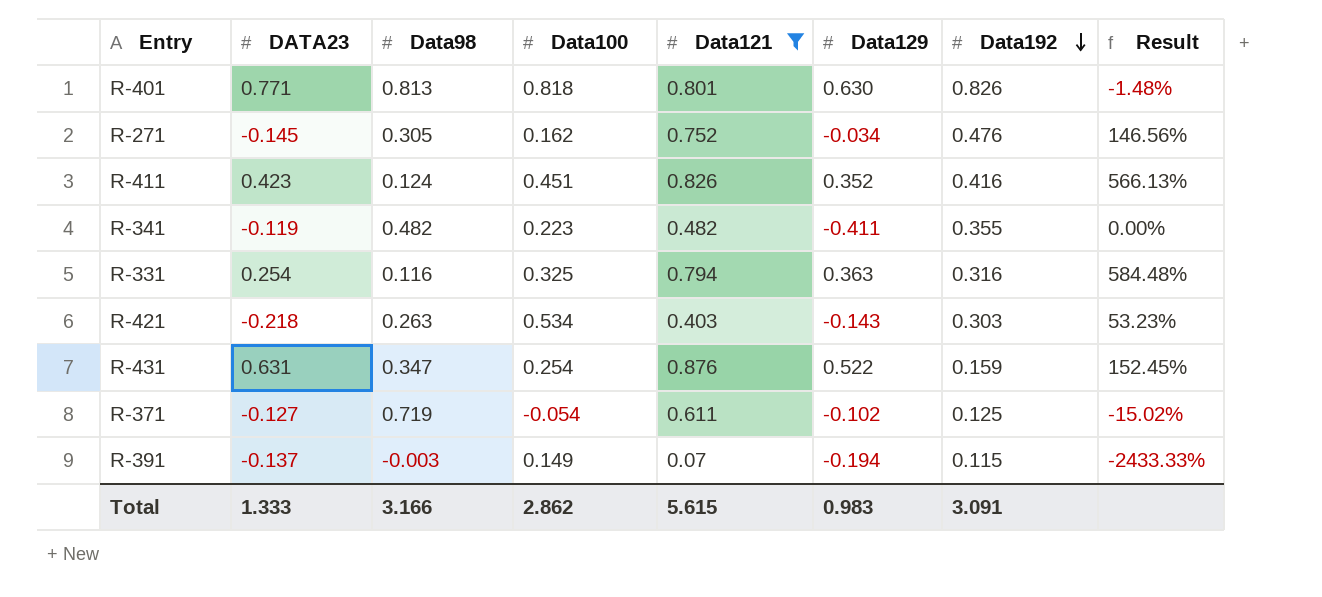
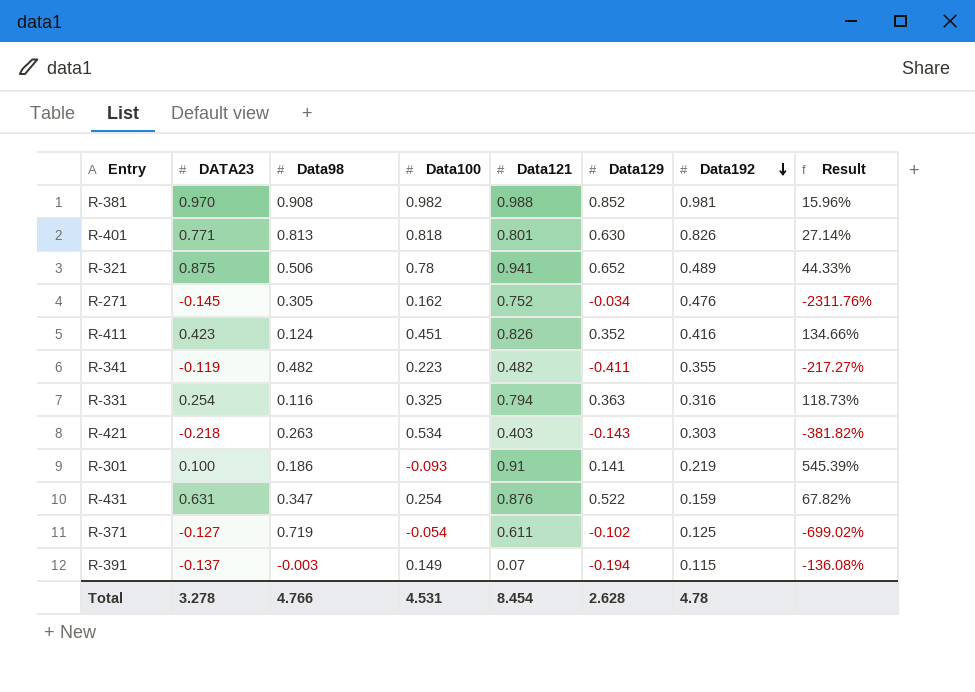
filter: Data121 <= 0.876 -> none
column Result | formula: ([Data121] - [Data98]) / [Data98] -> ([Data121] - [Data129]) / [Data129]
Total | DATA23: 1.333 -> 3.278
Total | Data98: 3.166 -> 4.766
Total | Data100: 2.862 -> 4.531
Total | Data121: 5.615 -> 8.454
Total | Data129: 0.983 -> 2.628
Total | Data192: 3.091 -> 4.78

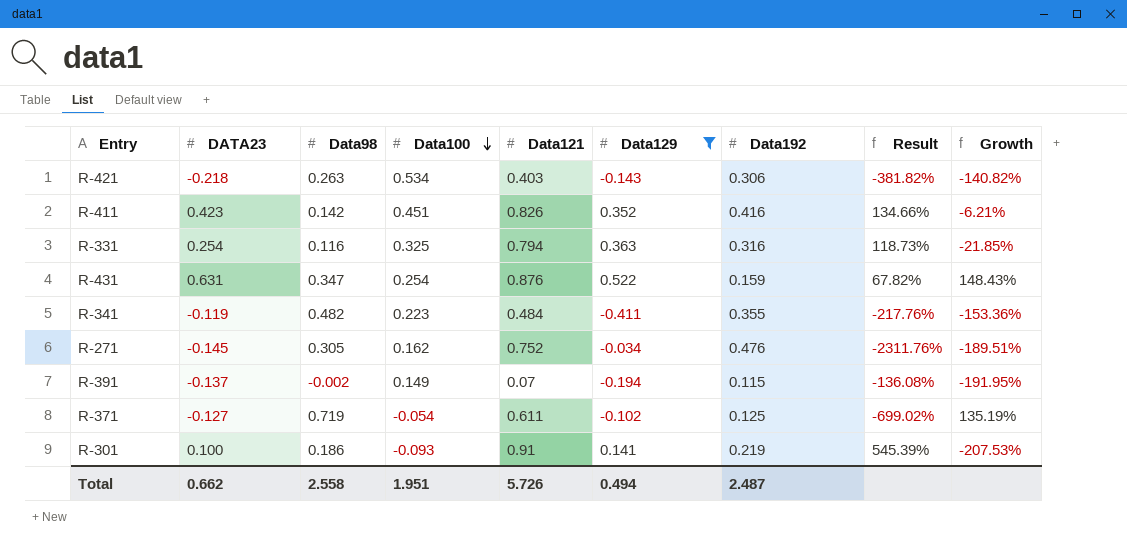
filter: none -> Data129 <= 0.522
row order: Data192 descending -> Data100 descending
column Growth | formula: none -> ([DATA23] - [Data100]) / [Data100]
R-421 | Data192: 0.303 -> 0.306
R-411 | Data98: 0.124 -> 0.142
R-341 | Data121: 0.482 -> 0.484
R-341 | Result: -217.27% -> -217.76%
R-391 | Data98: -0.003 -> -0.002
Total | DATA23: 3.278 -> 0.662
Total | Data98: 4.766 -> 2.558
Total | Data100: 4.531 -> 1.951
Total | Data121: 8.454 -> 5.726
Total | Data129: 2.628 -> 0.494
Total | Data192: 4.78 -> 2.487

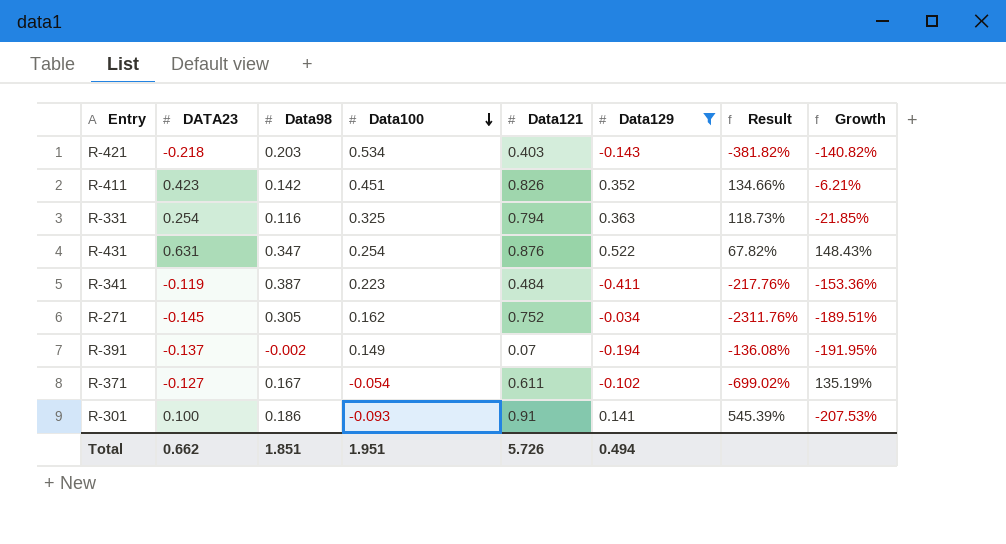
column Data192 | position: 7 -> none
R-421 | Data98: 0.263 -> 0.203
R-341 | Data98: 0.482 -> 0.387
R-371 | Data98: 0.719 -> 0.167
Total | Data98: 2.558 -> 1.851

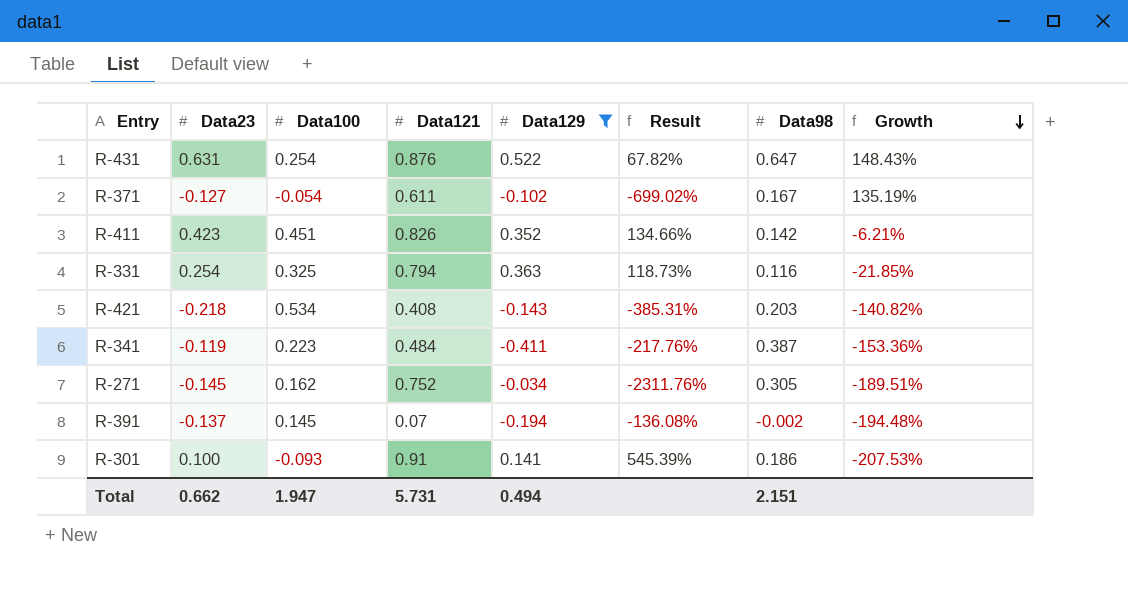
row order: Data100 descending -> Growth descending
column name: DATA23 -> Data23
column Data98 | position: 3 -> 7
R-431 | Data98: 0.347 -> 0.647
R-421 | Data121: 0.403 -> 0.408
R-421 | Result: -381.82% -> -385.31%
R-391 | Data100: 0.149 -> 0.145
R-391 | Growth: -191.95% -> -194.48%
Total | Data100: 1.951 -> 1.947
Total | Data121: 5.726 -> 5.731
Total | Data98: 1.851 -> 2.151

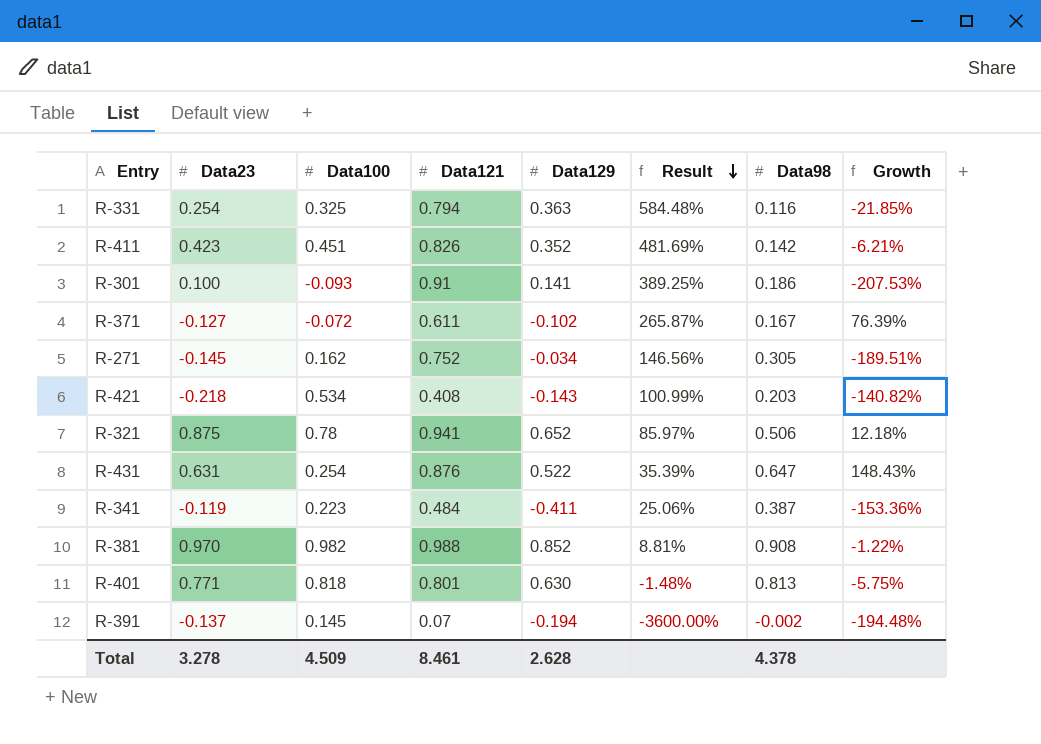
filter: Data129 <= 0.522 -> none
row order: Growth descending -> Result descending
column Result | formula: ([Data121] - [Data129]) / [Data129] -> ([Data121] - [Data98]) / [Data98]
R-371 | Data100: -0.054 -> -0.072
R-371 | Growth: 135.19% -> 76.39%
Total | Data23: 0.662 -> 3.278
Total | Data100: 1.947 -> 4.509
Total | Data121: 5.731 -> 8.461
Total | Data129: 0.494 -> 2.628
Total | Data98: 2.151 -> 4.378

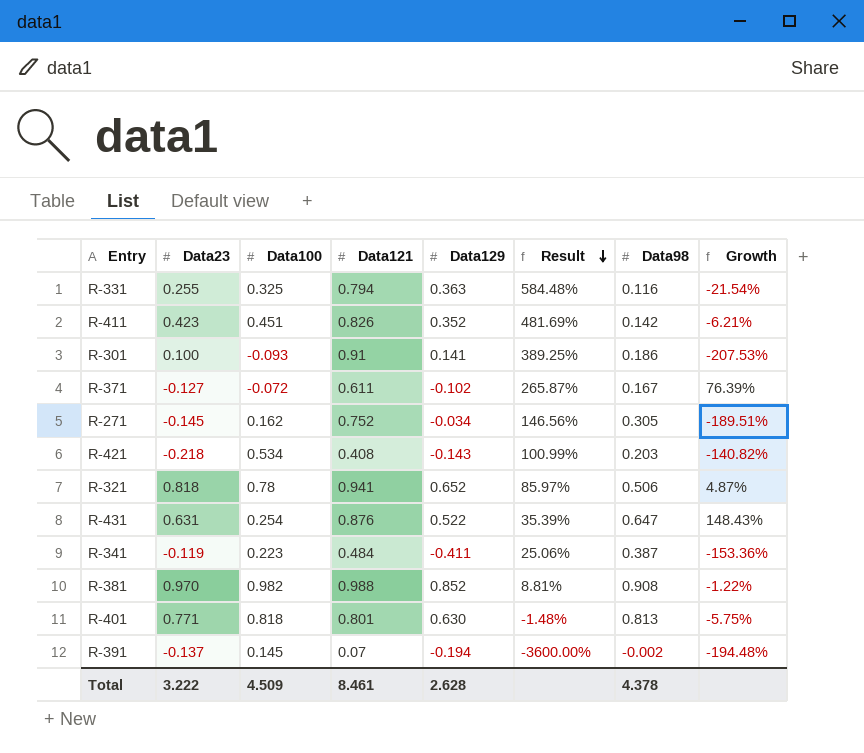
R-331 | Data23: 0.254 -> 0.255
R-331 | Growth: -21.85% -> -21.54%
R-321 | Data23: 0.875 -> 0.818
R-321 | Growth: 12.18% -> 4.87%
Total | Data23: 3.278 -> 3.222

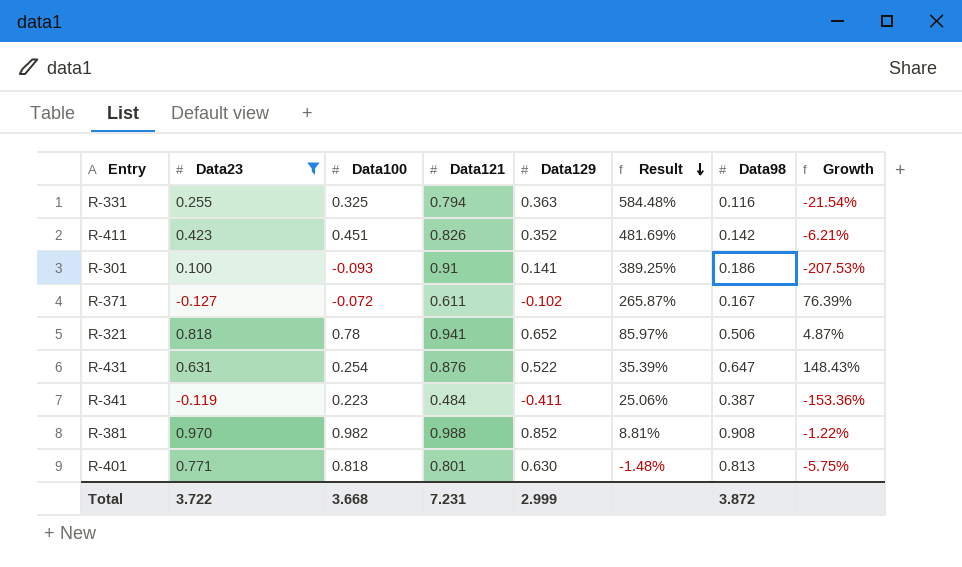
filter: none -> Data23 >= -0.127
Total | Data23: 3.222 -> 3.722
Total | Data100: 4.509 -> 3.668
Total | Data121: 8.461 -> 7.231
Total | Data129: 2.628 -> 2.999
Total | Data98: 4.378 -> 3.872

